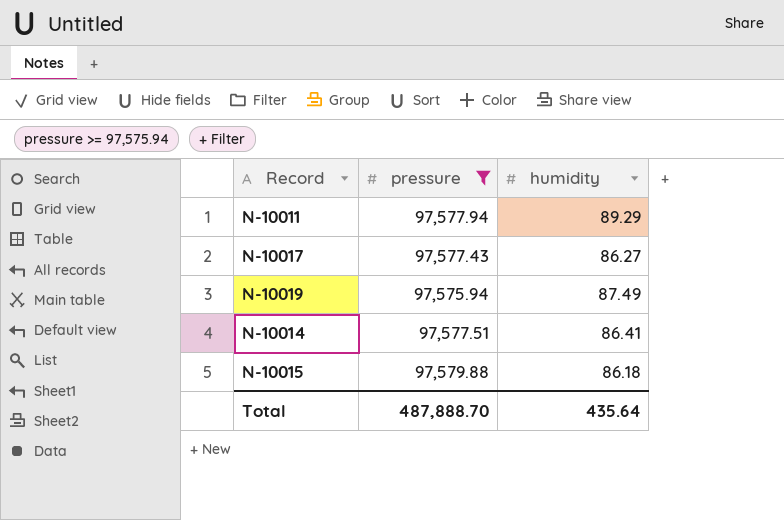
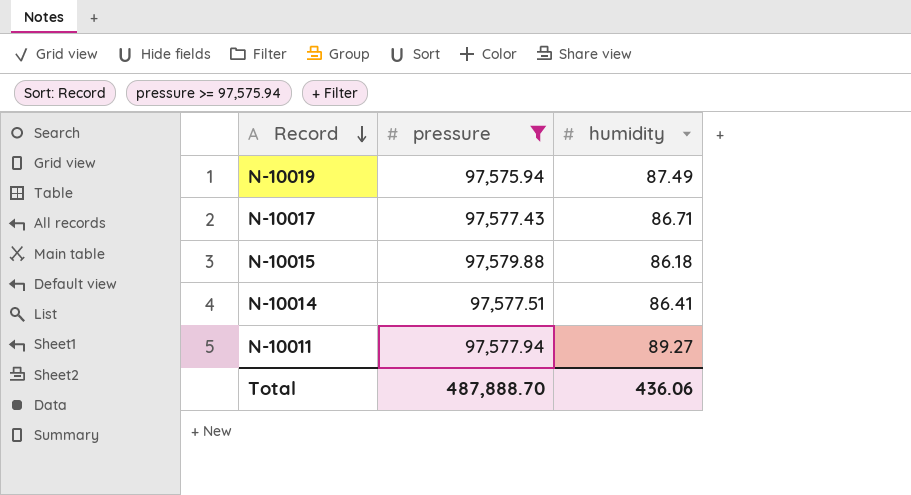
row order: none -> Record descending
N-10017 | humidity: 86.27 -> 86.71
N-10011 | humidity: 89.29 -> 89.27
Total | humidity: 435.64 -> 436.06

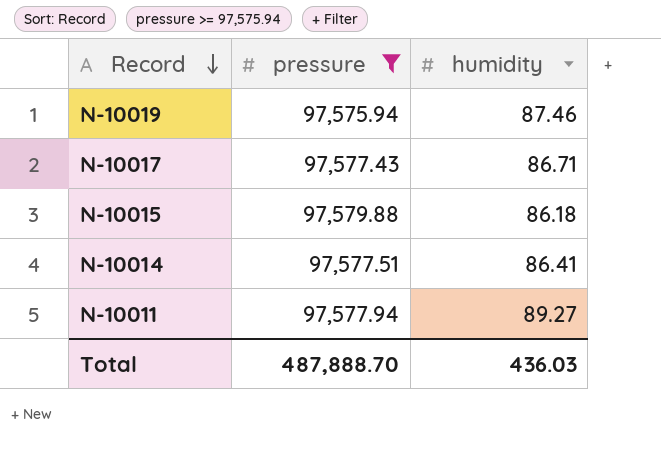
N-10019 | humidity: 87.49 -> 87.46
Total | humidity: 436.06 -> 436.03

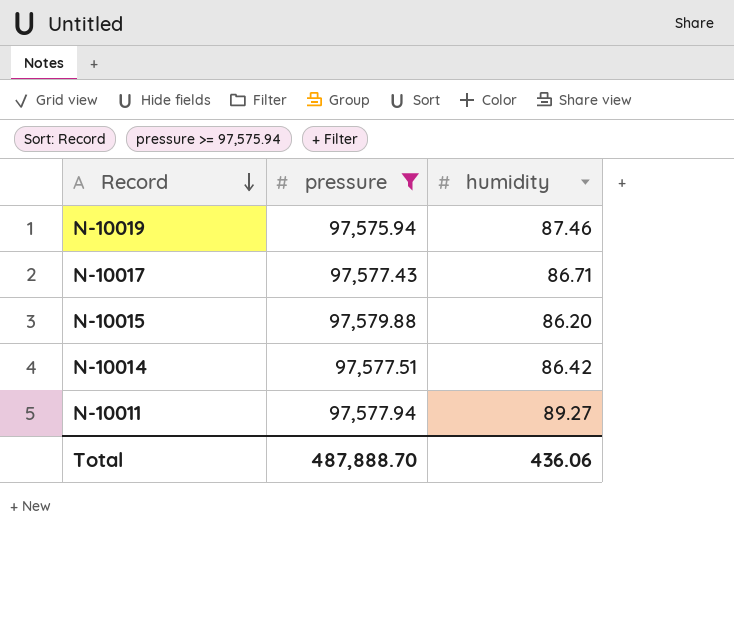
N-10015 | humidity: 86.18 -> 86.20
N-10014 | humidity: 86.41 -> 86.42
Total | humidity: 436.03 -> 436.06

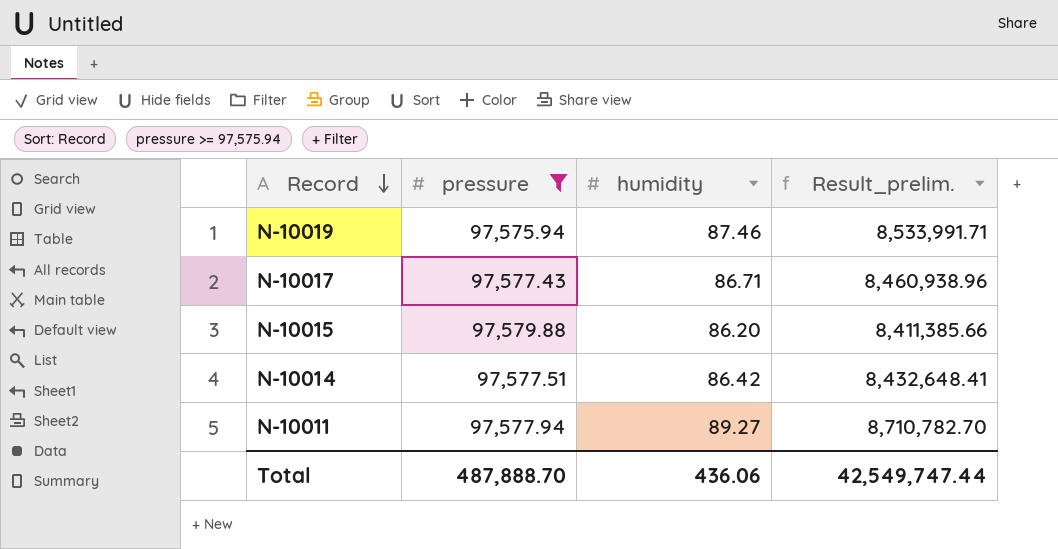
column Result_prelim. | formula: none -> [pressure] * [humidity]

